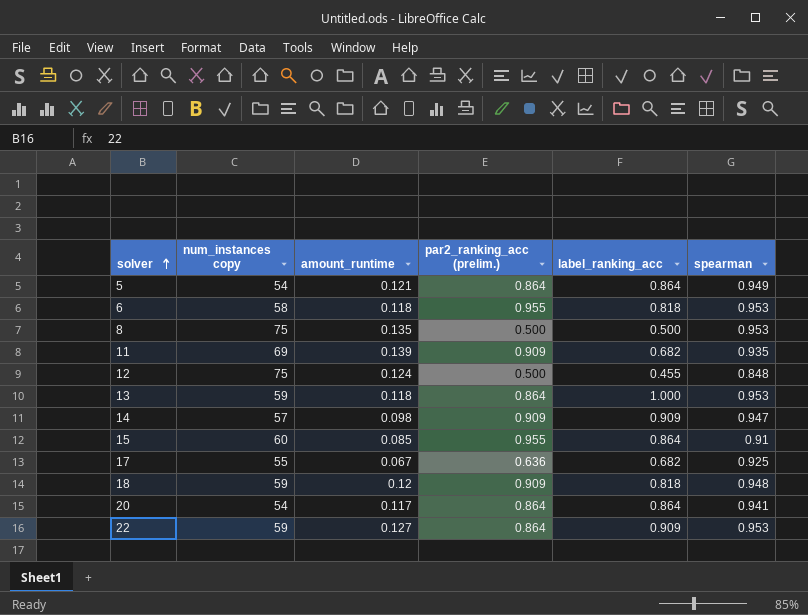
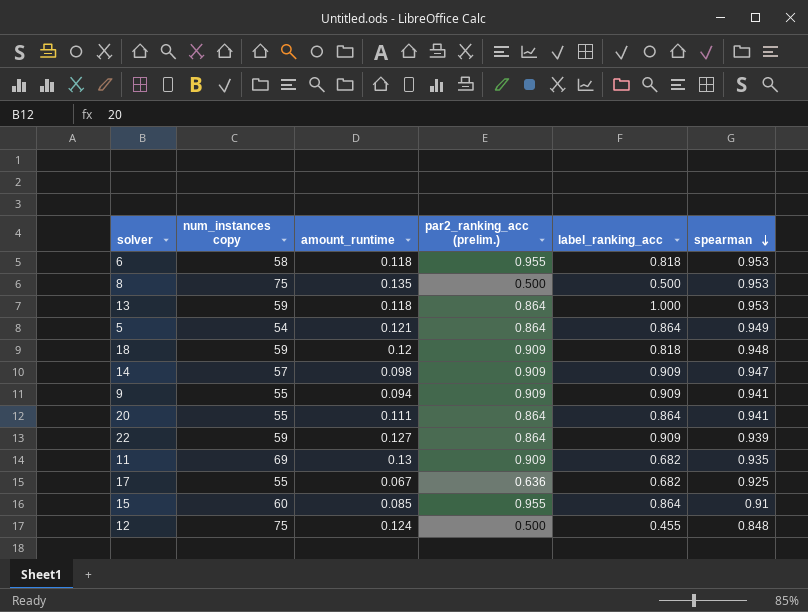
row order: solver ascending -> spearman descending
row 9: none -> 55 | 0.094 | 0.909 | 0.909 | 0.941
20 | num_instances copy: 54 -> 55
20 | amount_runtime: 0.117 -> 0.111
22 | spearman: 0.953 -> 0.939
11 | amount_runtime: 0.139 -> 0.13

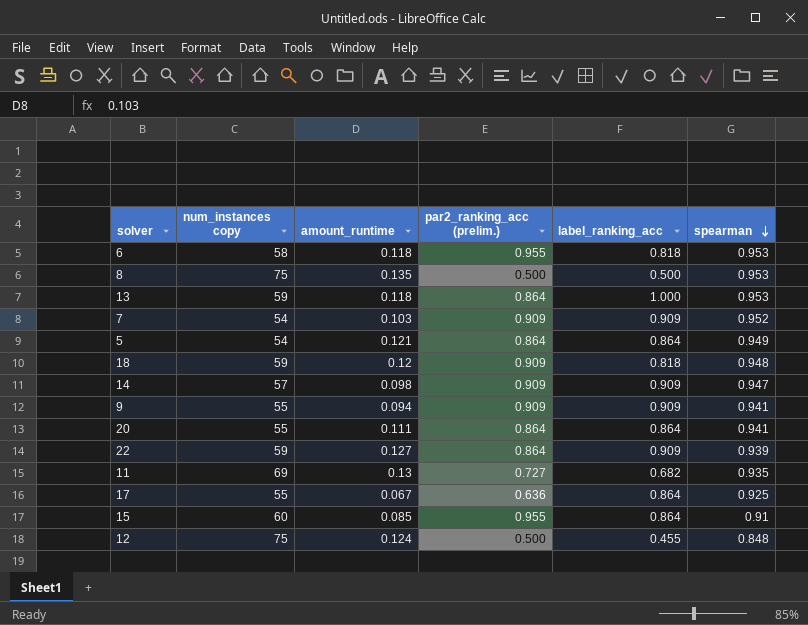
row 7: none -> 54 | 0.103 | 0.909 | 0.909 | 0.952
11 | par2_ranking_acc (prelim.): 0.909 -> 0.727
17 | label_ranking_acc: 0.682 -> 0.864

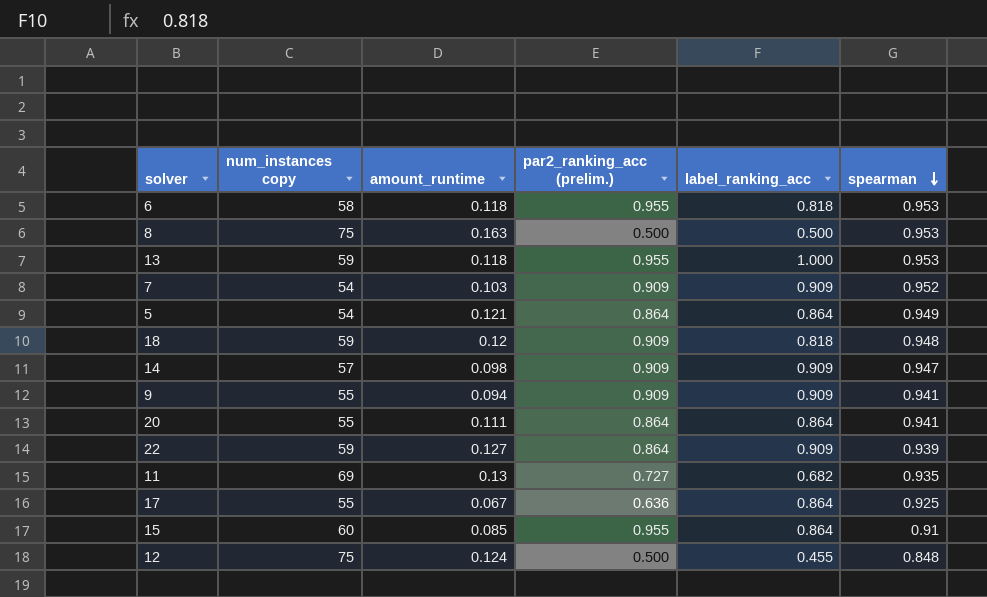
8 | amount_runtime: 0.135 -> 0.163
13 | par2_ranking_acc (prelim.): 0.864 -> 0.955

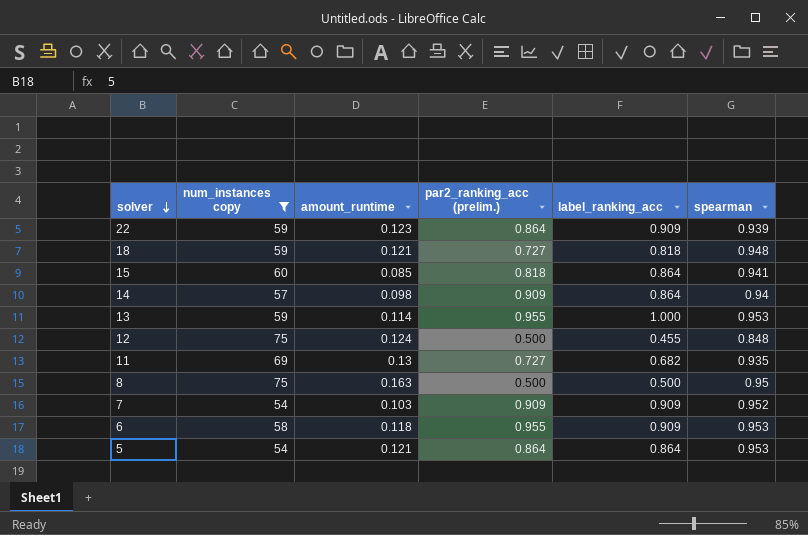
filter: none -> num_instances copy != 55
row order: spearman descending -> solver descending
22 | amount_runtime: 0.127 -> 0.123
18 | amount_runtime: 0.12 -> 0.121
18 | par2_ranking_acc (prelim.): 0.909 -> 0.727
15 | par2_ranking_acc (prelim.): 0.955 -> 0.818
15 | spearman: 0.91 -> 0.941
14 | label_ranking_acc: 0.909 -> 0.864
14 | spearman: 0.947 -> 0.94
13 | amount_runtime: 0.118 -> 0.114
8 | spearman: 0.953 -> 0.95
6 | label_ranking_acc: 0.818 -> 0.909
5 | spearman: 0.949 -> 0.953

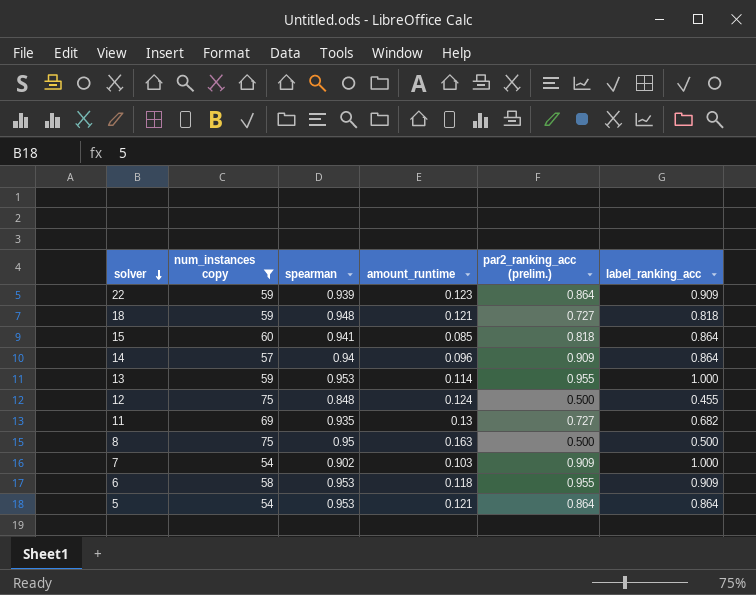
column spearman | position: 6 -> 3
14 | amount_runtime: 0.098 -> 0.096
7 | spearman: 0.952 -> 0.902
7 | label_ranking_acc: 0.909 -> 1.000

